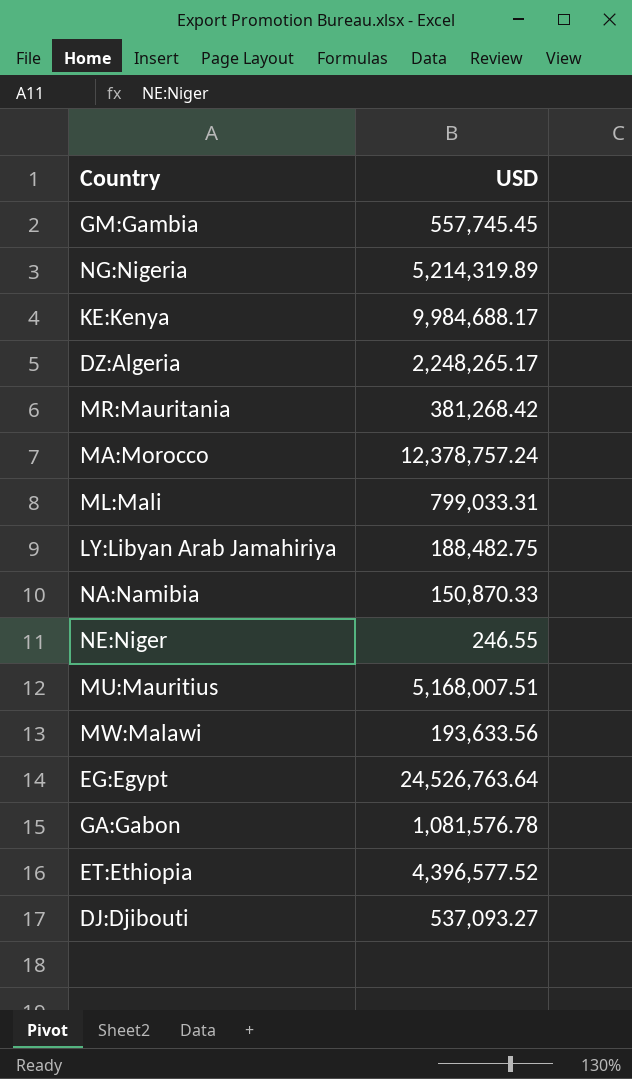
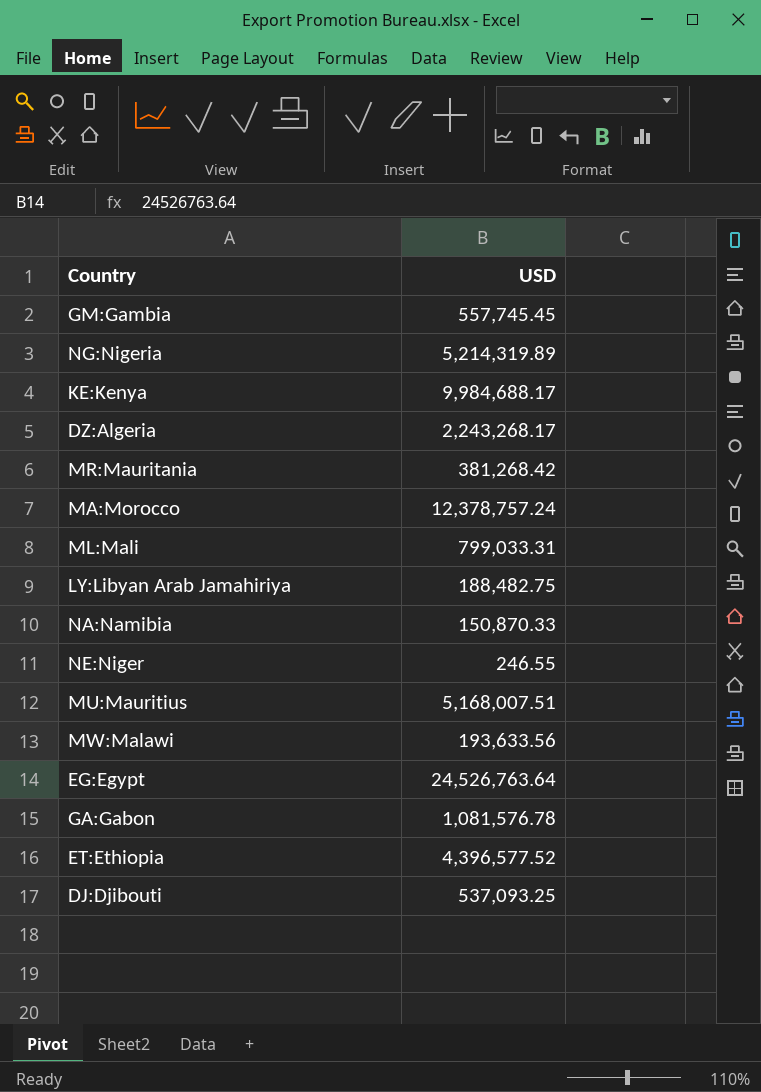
DZ:Algeria | USD: 2,248,265.17 -> 2,243,268.17
DJ:Djibouti | USD: 537,093.27 -> 537,093.25

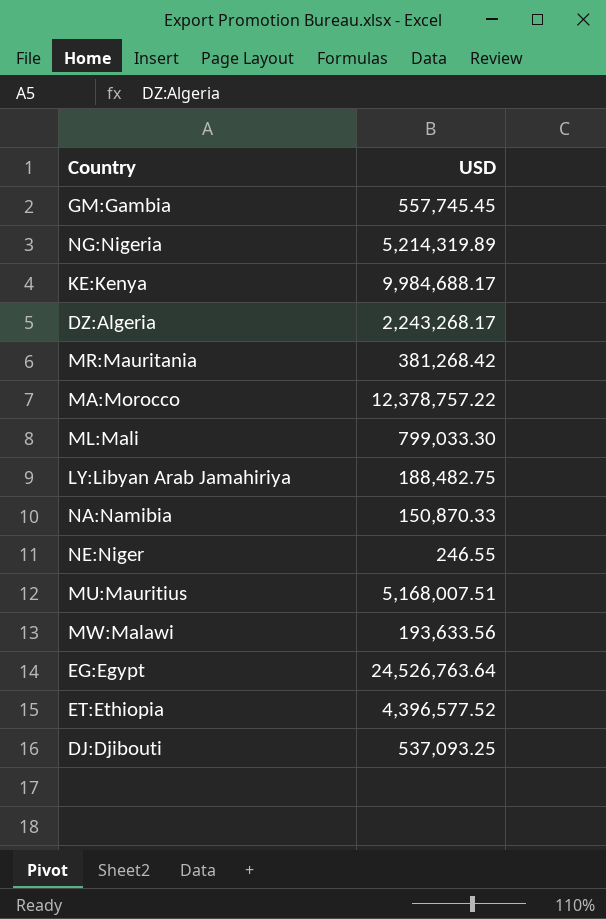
row GA:Gabon: 1,081,576.78 -> none
MA:Morocco | USD: 12,378,757.24 -> 12,378,757.22
ML:Mali | USD: 799,033.31 -> 799,033.30

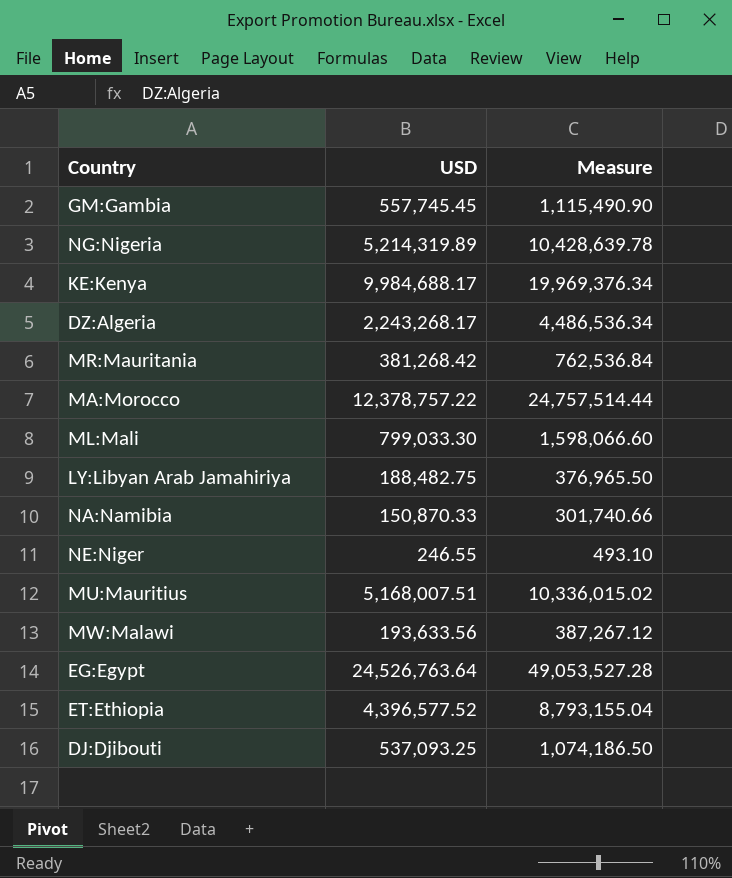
column Measure | formula: none -> [USD] * 2

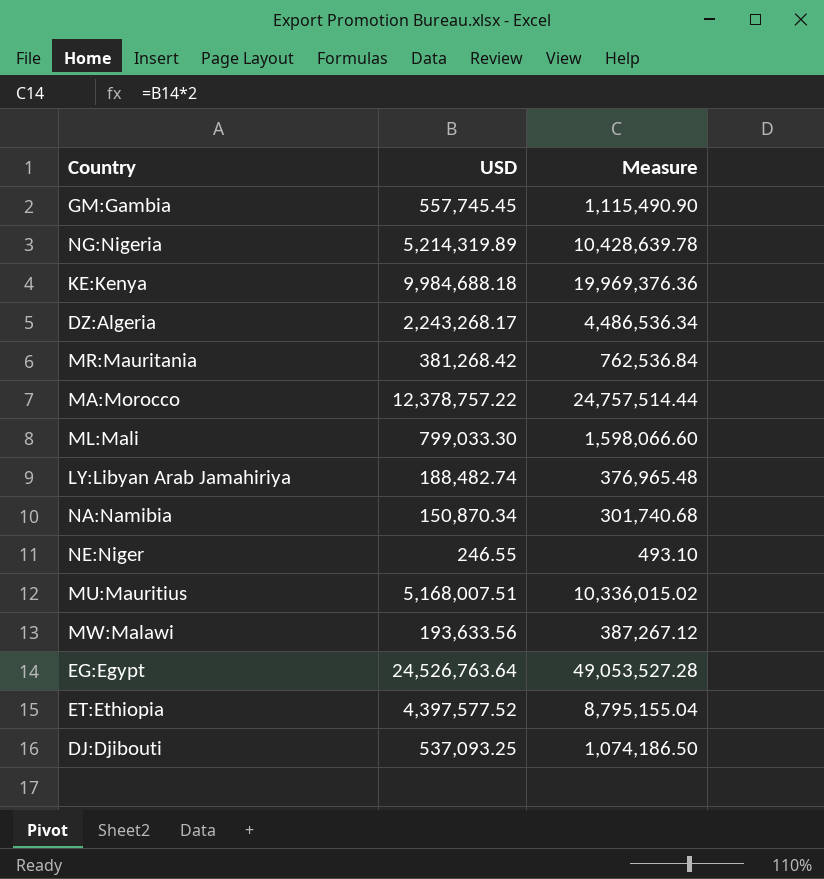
KE:Kenya | USD: 9,984,688.17 -> 9,984,688.18
KE:Kenya | Measure: 19,969,376.34 -> 19,969,376.36
LY:Libyan Arab Jamahiriya | USD: 188,482.75 -> 188,482.74
LY:Libyan Arab Jamahiriya | Measure: 376,965.50 -> 376,965.48
NA:Namibia | USD: 150,870.33 -> 150,870.34
NA:Namibia | Measure: 301,740.66 -> 301,740.68
ET:Ethiopia | USD: 4,396,577.52 -> 4,397,577.52
ET:Ethiopia | Measure: 8,793,155.04 -> 8,795,155.04

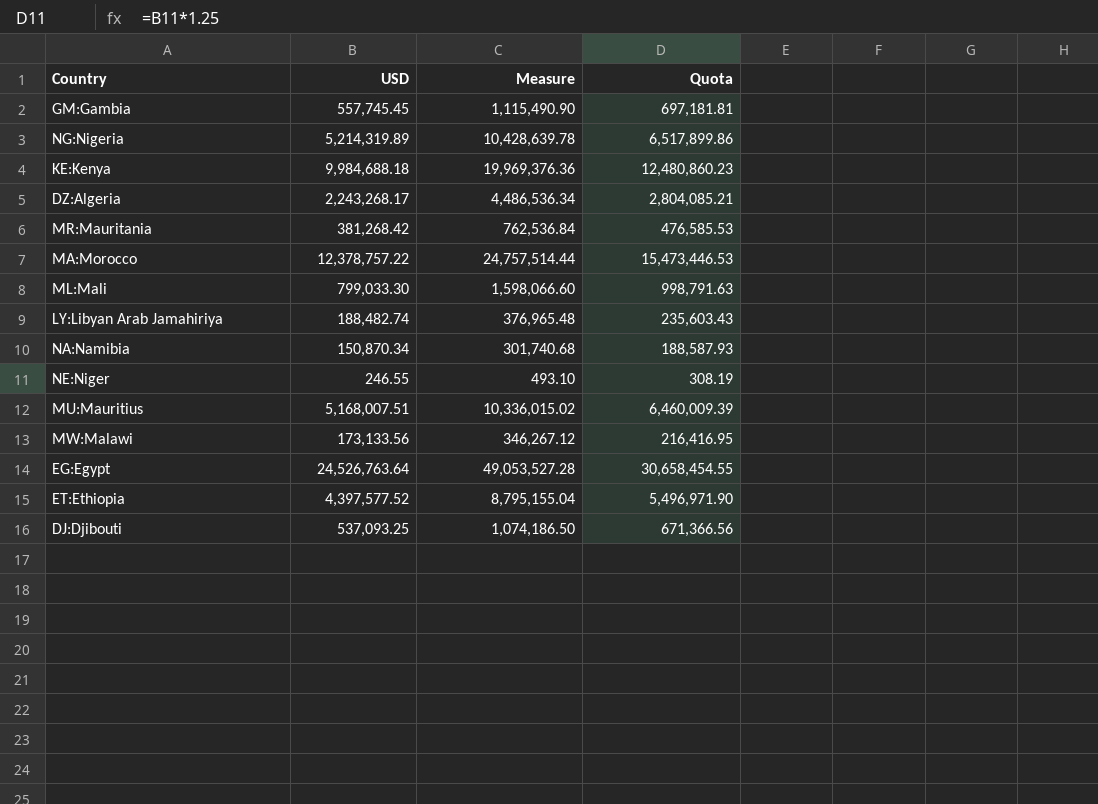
column Quota | formula: none -> [USD] * 1.25
MW:Malawi | USD: 193,633.56 -> 173,133.56
MW:Malawi | Measure: 387,267.12 -> 346,267.12

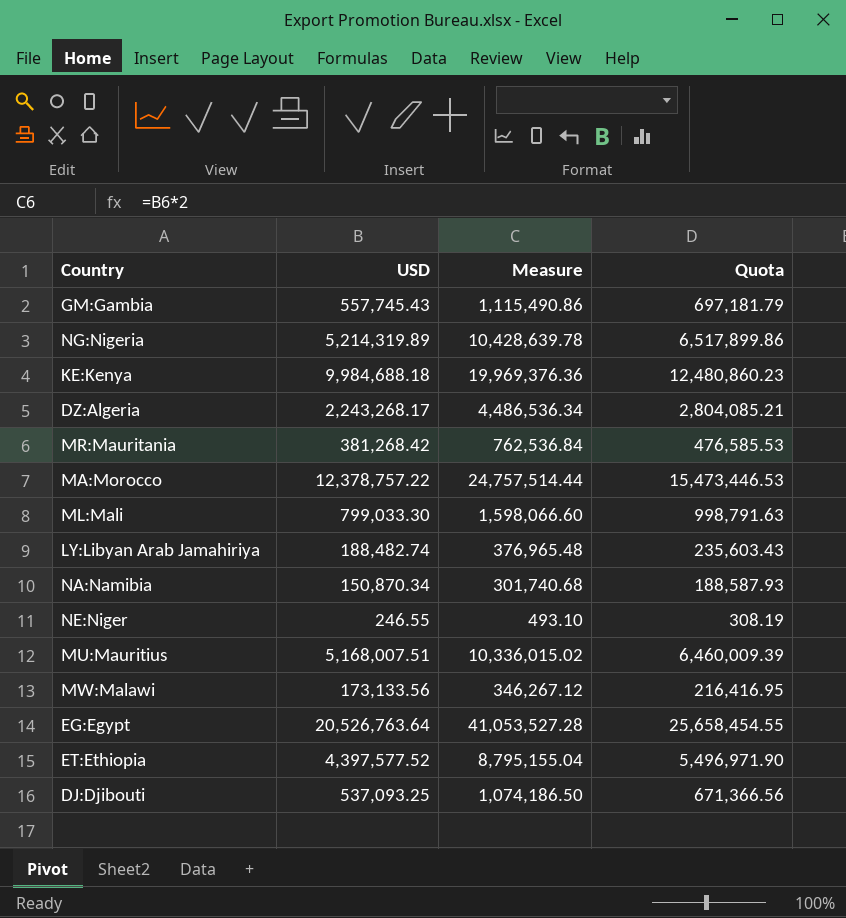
GM:Gambia | USD: 557,745.45 -> 557,745.43
GM:Gambia | Measure: 1,115,490.90 -> 1,115,490.86
GM:Gambia | Quota: 697,181.81 -> 697,181.79
EG:Egypt | USD: 24,526,763.64 -> 20,526,763.64
EG:Egypt | Measure: 49,053,527.28 -> 41,053,527.28
EG:Egypt | Quota: 30,658,454.55 -> 25,658,454.55

